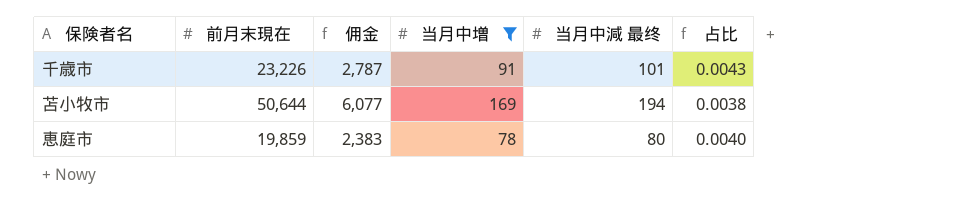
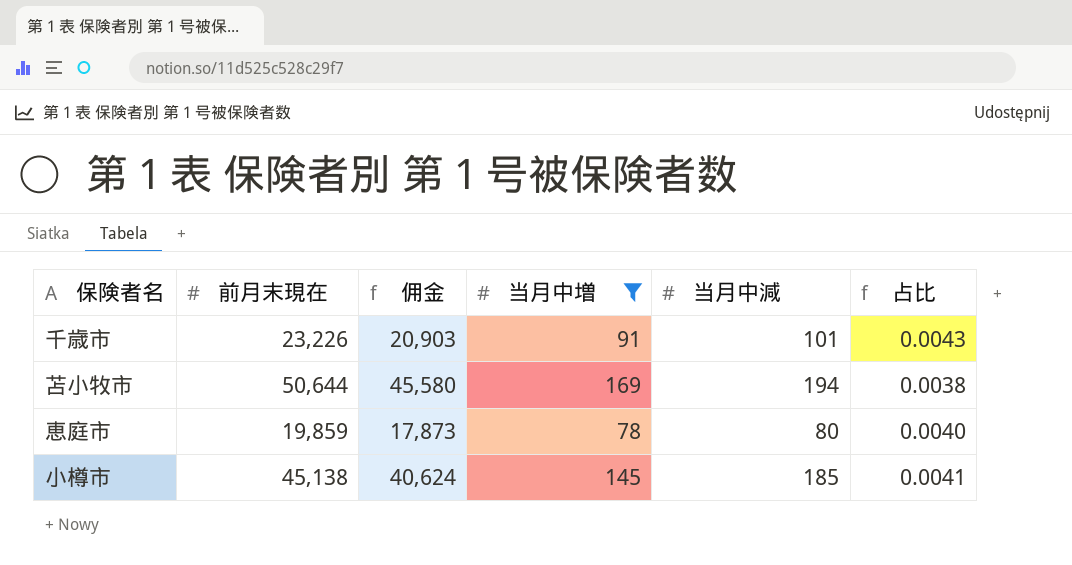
column 佣金 | formula: [前月末現在] * 0.12 -> [前月末現在] * 0.9
column name: 当月中減 最终 -> 当月中減
row 小樽市: none -> 45,138 | 40,624 | 145 | 185 | 0.0041

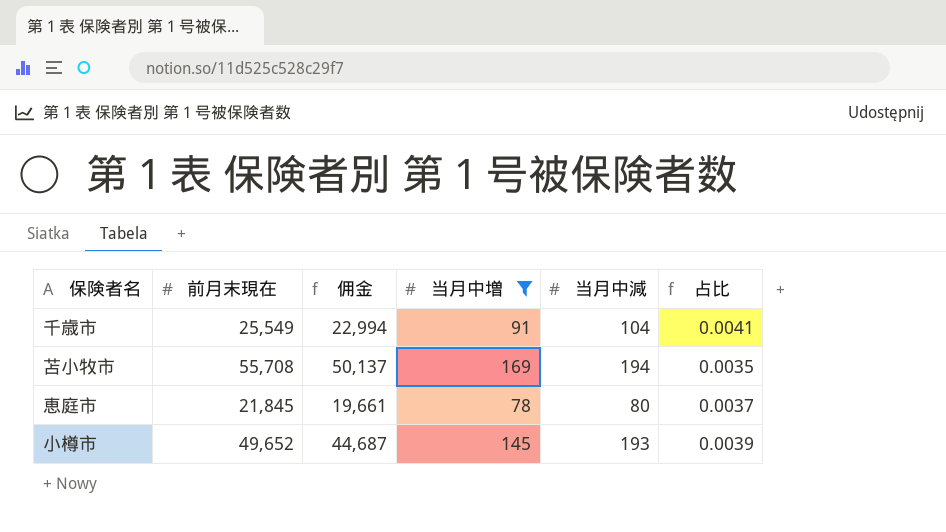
千歳市 | 前月末現在: 23,226 -> 25,549
千歳市 | 佣金: 20,903 -> 22,994
千歳市 | 当月中減: 101 -> 104
千歳市 | 占比: 0.0043 -> 0.0041
苫小牧市 | 前月末現在: 50,644 -> 55,708
苫小牧市 | 佣金: 45,580 -> 50,137
苫小牧市 | 占比: 0.0038 -> 0.0035
恵庭市 | 前月末現在: 19,859 -> 21,845
恵庭市 | 佣金: 17,873 -> 19,661
恵庭市 | 占比: 0.0040 -> 0.0037
小樽市 | 前月末現在: 45,138 -> 49,652
小樽市 | 佣金: 40,624 -> 44,687
小樽市 | 当月中減: 185 -> 193
小樽市 | 占比: 0.0041 -> 0.0039

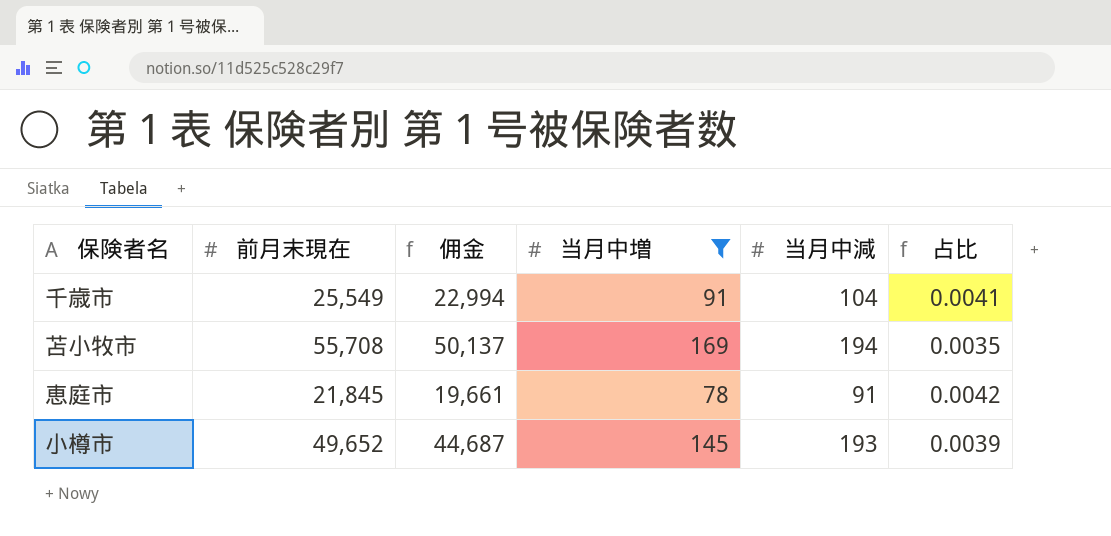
恵庭市 | 当月中減: 80 -> 91
恵庭市 | 占比: 0.0037 -> 0.0042

